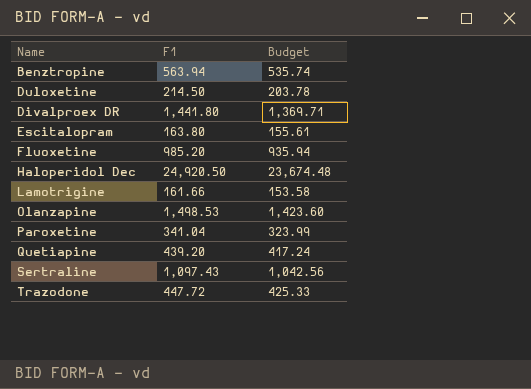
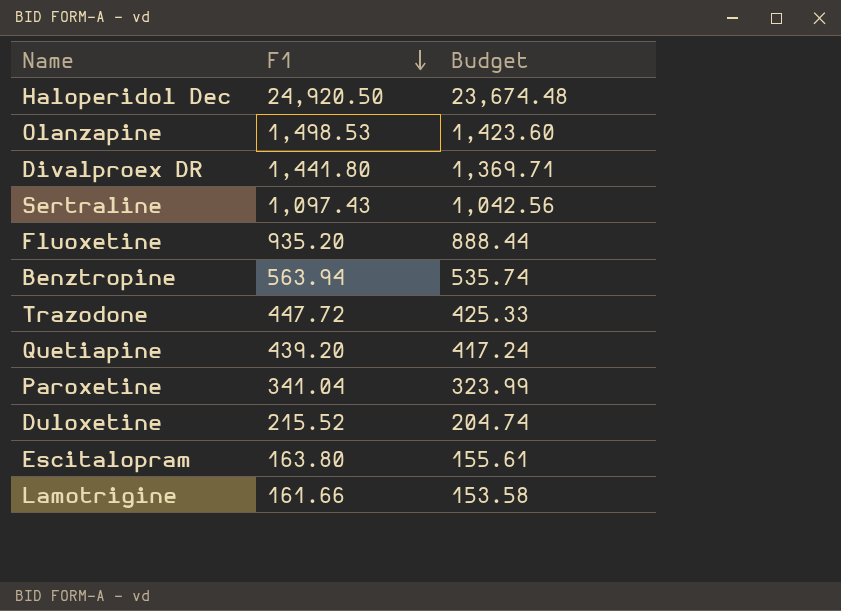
row order: none -> F1 descending
Fluoxetine | F1: 985.20 -> 935.20
Fluoxetine | Budget: 935.94 -> 888.44
Duloxetine | F1: 214.50 -> 215.52
Duloxetine | Budget: 203.78 -> 204.74

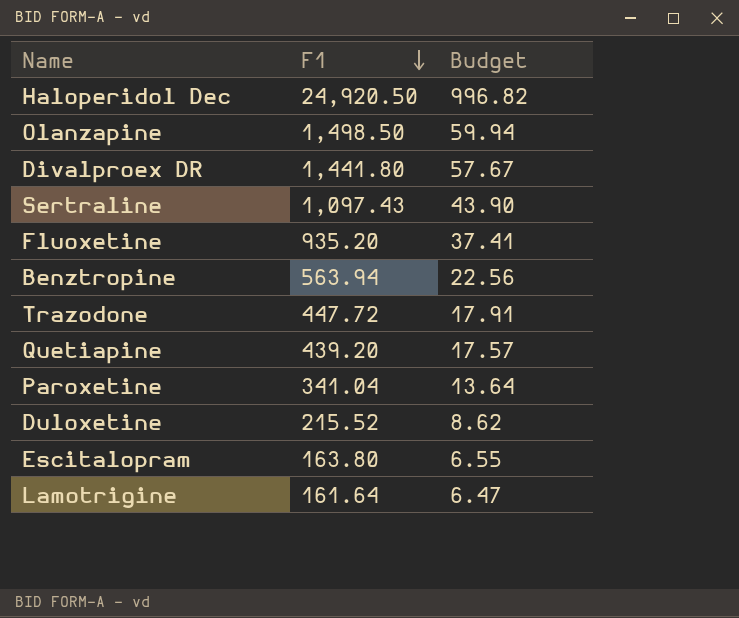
column Budget | formula: [F1] * 0.95 -> [F1] * 0.04
Olanzapine | F1: 1,498.53 -> 1,498.50
Lamotrigine | F1: 161.66 -> 161.64

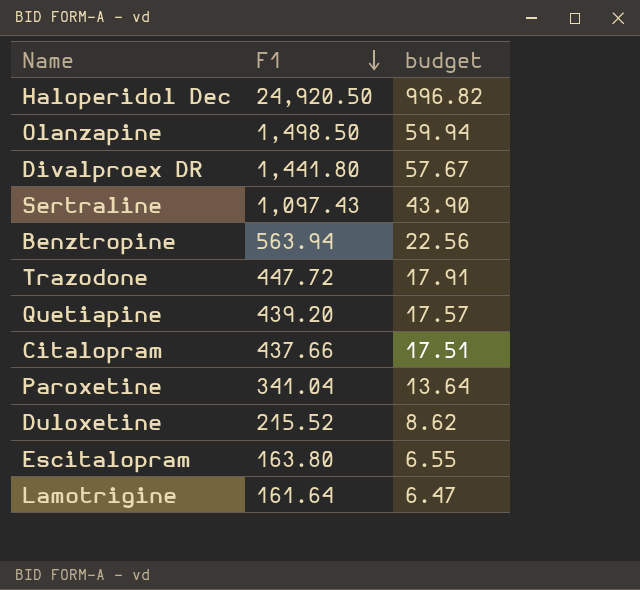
column name: Budget -> budget
row Fluoxetine: 935.20 | 37.41 -> none
row Citalopram: none -> 437.66 | 17.51

